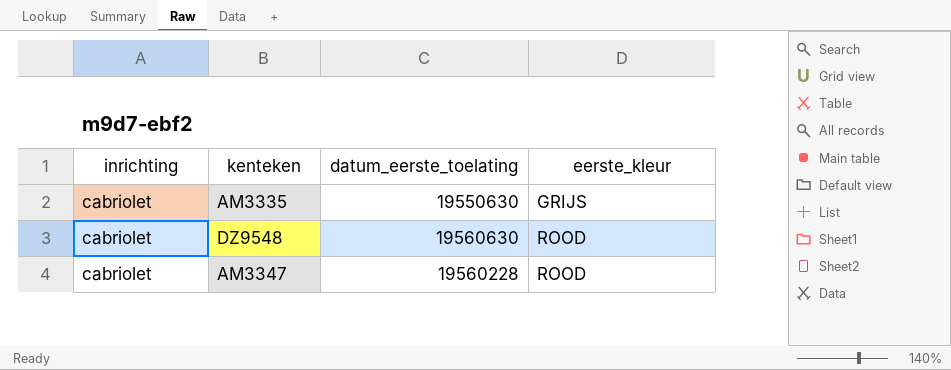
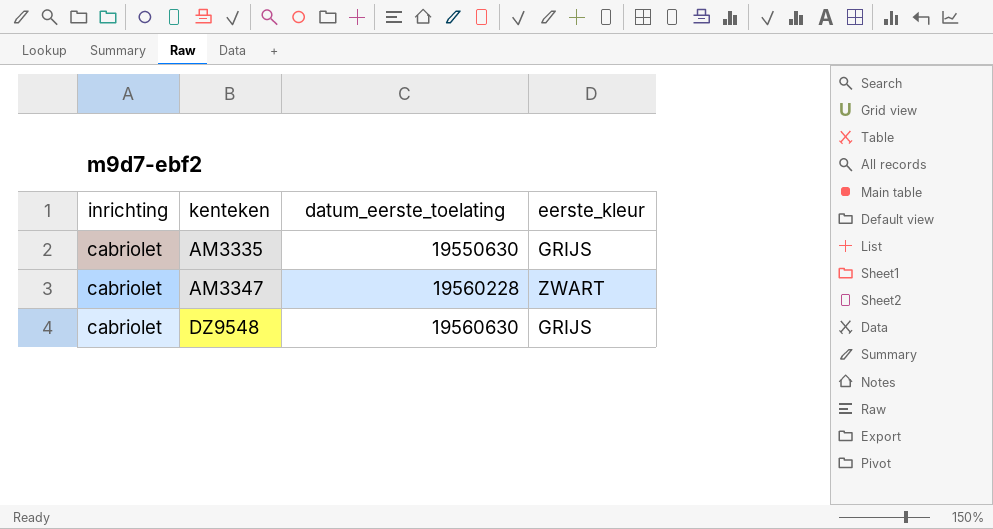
row order: eerste_kleur ascending -> kenteken ascending
AM3347 | eerste_kleur: ROOD -> ZWART
DZ9548 | eerste_kleur: ROOD -> GRIJS

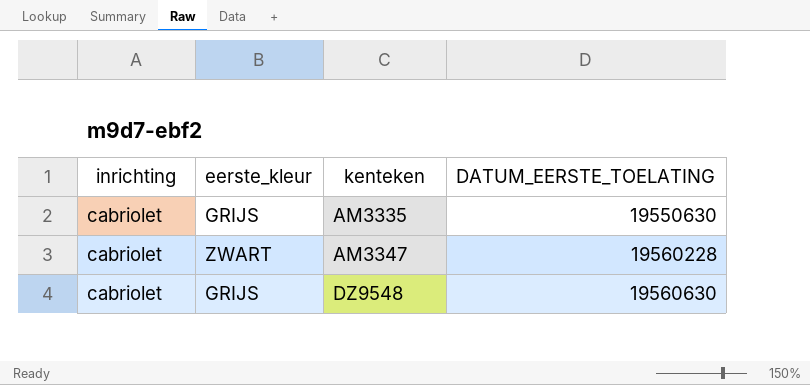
column eerste_kleur | position: 4 -> 2
column name: datum_eerste_toelating -> DATUM_EERSTE_TOELATING

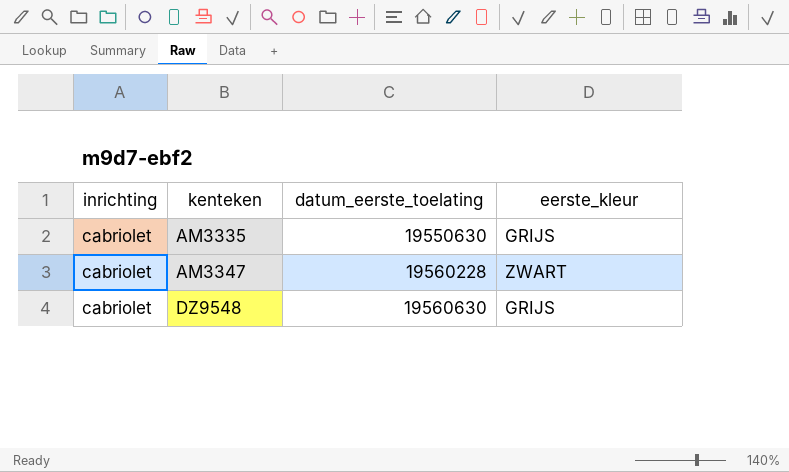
column name: DATUM_EERSTE_TOELATING -> datum_eerste_toelating
column eerste_kleur | position: 2 -> 4

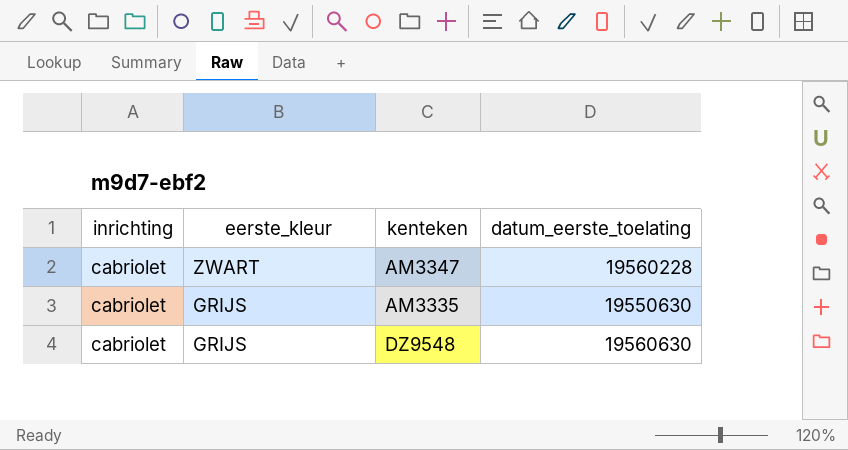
row order: kenteken ascending -> eerste_kleur descending
column eerste_kleur | position: 4 -> 2

